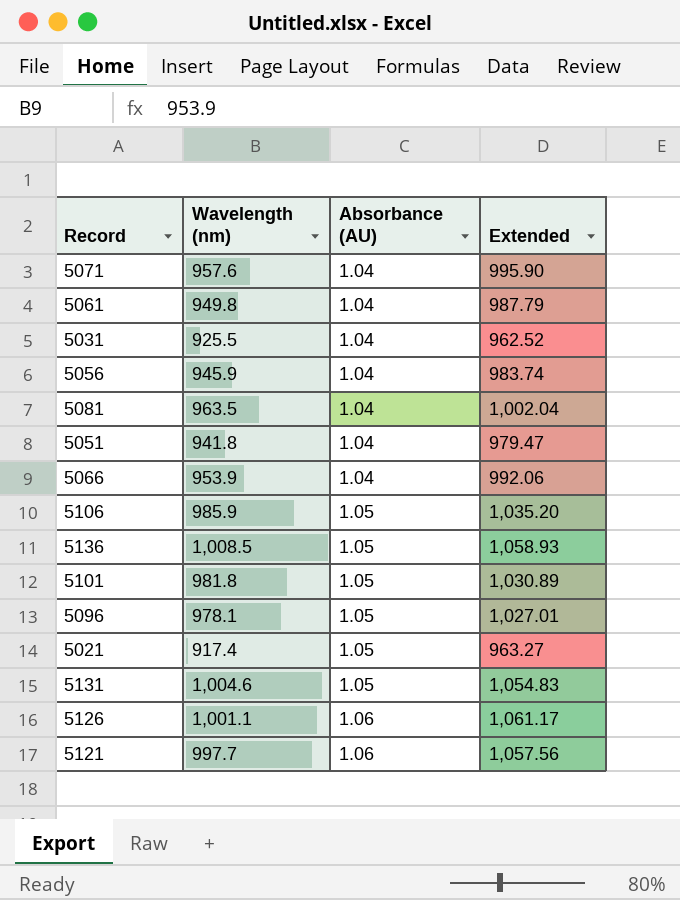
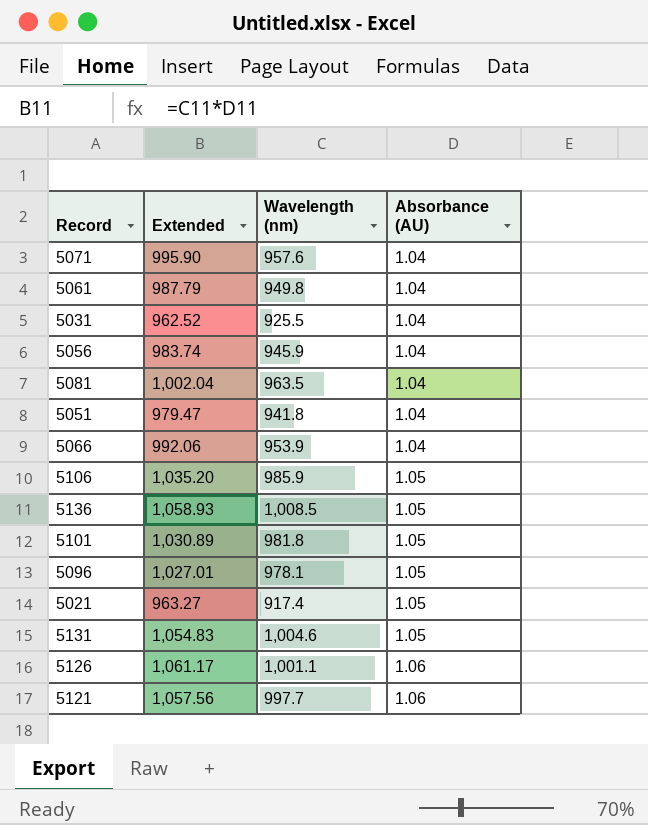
column Extended | position: 4 -> 2

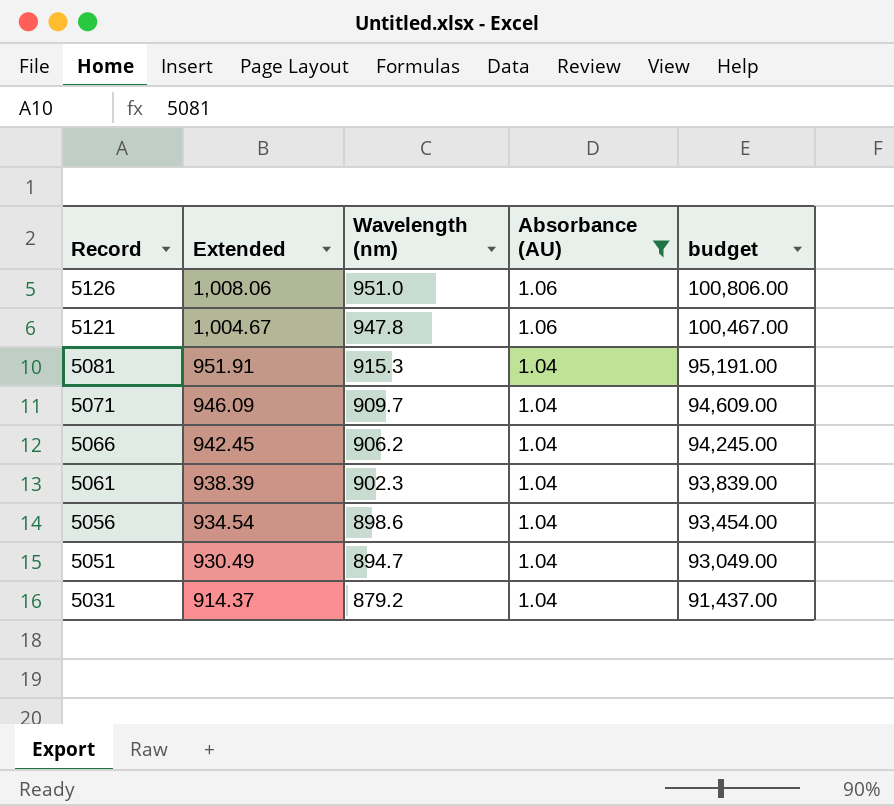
filter: none -> Absorbance (AU) != 1.05
row order: Absorbance (AU) ascending -> Record descending
column budget | formula: none -> [Extended] * 100
5126 | Extended: 1,061.17 -> 1,008.06
5126 | Wavelength (nm): 1,001.1 -> 951.0
5121 | Extended: 1,057.56 -> 1,004.67
5121 | Wavelength (nm): 997.7 -> 947.8
5081 | Extended: 1,002.04 -> 951.91
5081 | Wavelength (nm): 963.5 -> 915.3
5071 | Extended: 995.90 -> 946.09
5071 | Wavelength (nm): 957.6 -> 909.7
5066 | Extended: 992.06 -> 942.45
5066 | Wavelength (nm): 953.9 -> 906.2
5061 | Extended: 987.79 -> 938.39
5061 | Wavelength (nm): 949.8 -> 902.3
5056 | Extended: 983.74 -> 934.54
5056 | Wavelength (nm): 945.9 -> 898.6
5051 | Extended: 979.47 -> 930.49
5051 | Wavelength (nm): 941.8 -> 894.7
5031 | Extended: 962.52 -> 914.37
5031 | Wavelength (nm): 925.5 -> 879.2

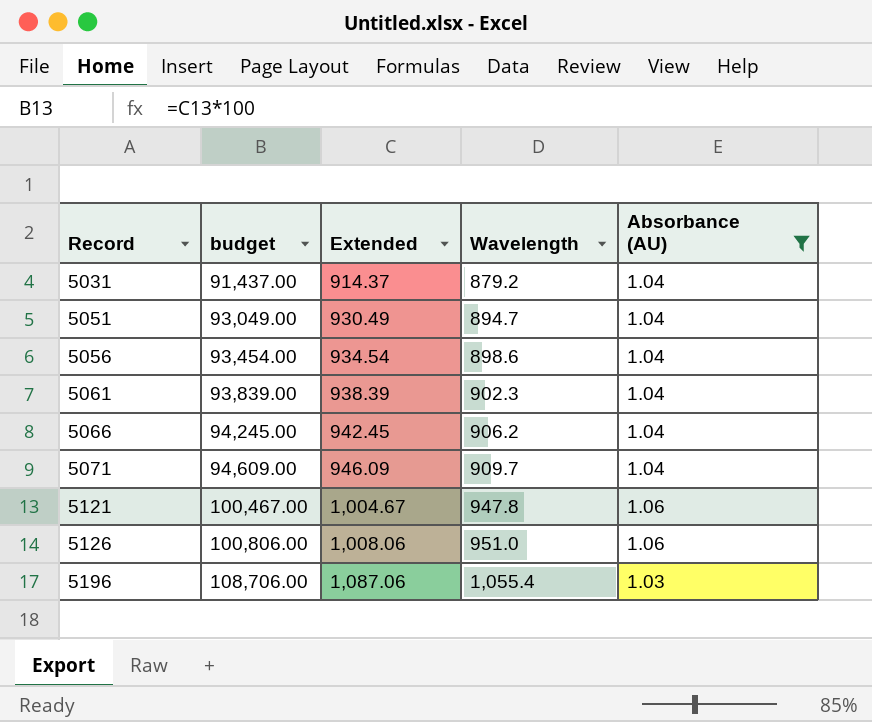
row order: Record descending -> Record ascending
column budget | position: 5 -> 2
column name: Wavelength (nm) -> Wavelength
row 5081: 951.91 | 915.3 | 1.04 | 95,191.00 -> none
row 5196: none -> 108,706.00 | 1,087.06 | 1,055.4 | 1.03

